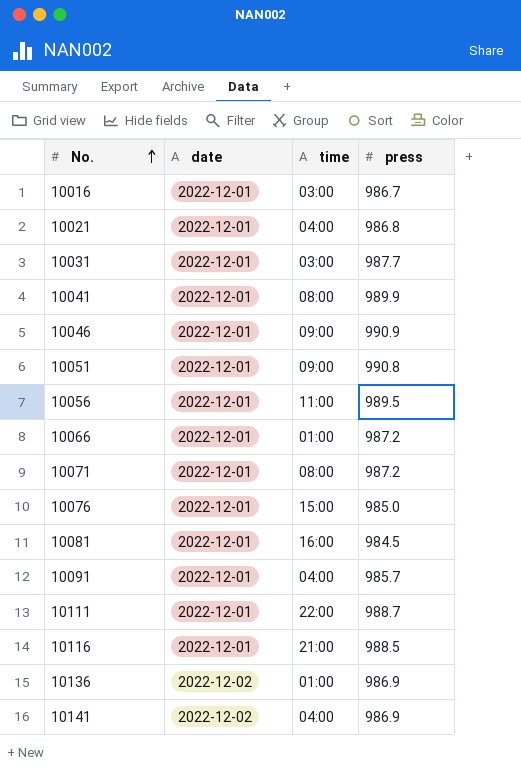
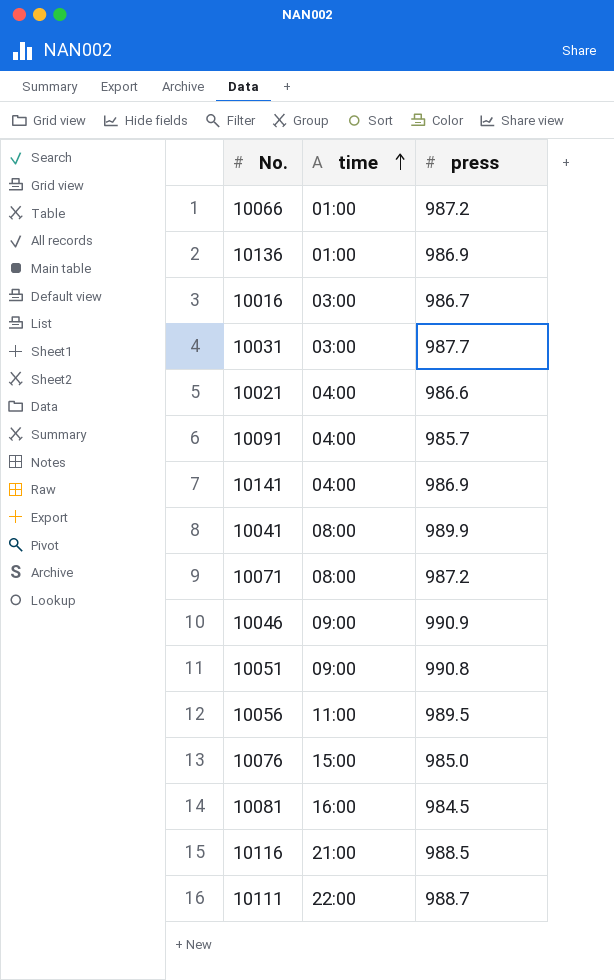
row order: No. ascending -> time ascending
column date | position: 2 -> none
10021 | press: 986.8 -> 986.6

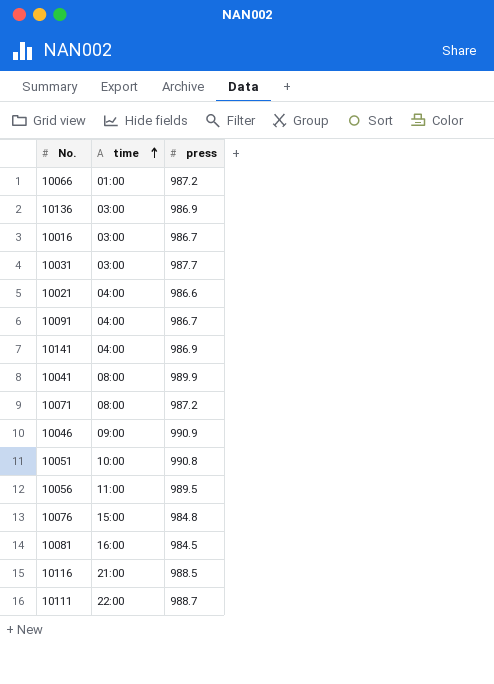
10136 | time: 01:00 -> 03:00
10091 | press: 985.7 -> 986.7
10051 | time: 09:00 -> 10:00
10076 | press: 985.0 -> 984.8

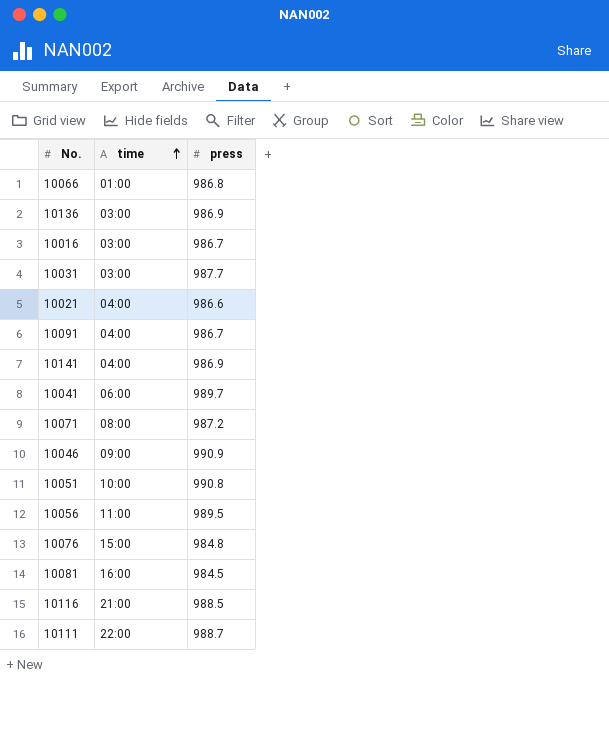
10066 | press: 987.2 -> 986.8
10041 | time: 08:00 -> 06:00
10041 | press: 989.9 -> 989.7

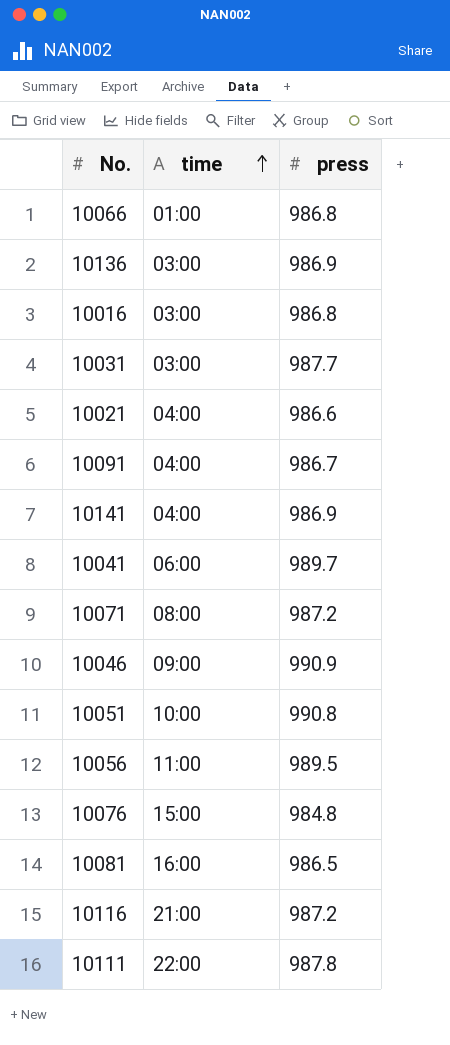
10016 | press: 986.7 -> 986.8
10081 | press: 984.5 -> 986.5
10116 | press: 988.5 -> 987.2
10111 | press: 988.7 -> 987.8

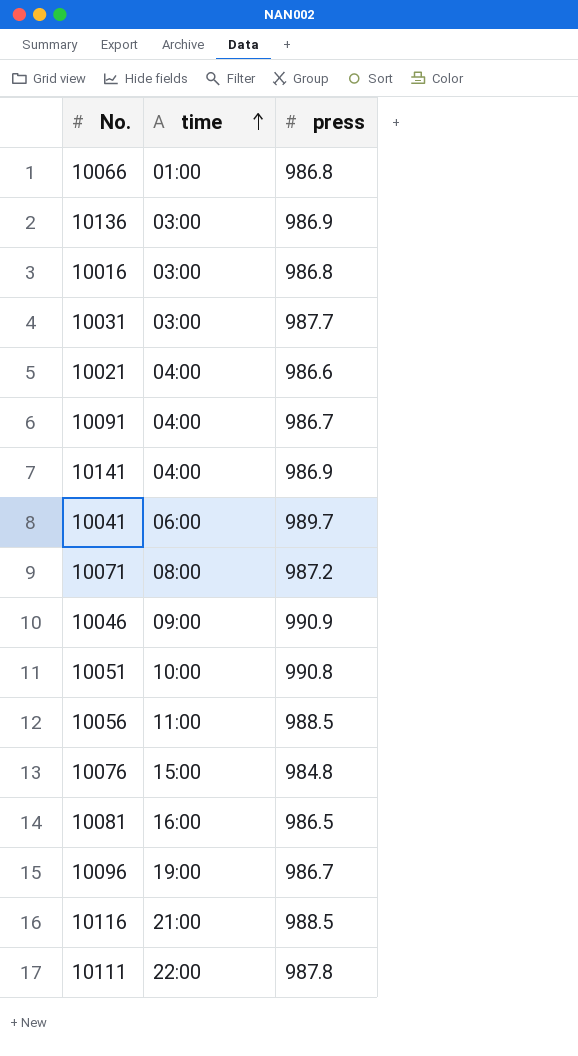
10056 | press: 989.5 -> 988.5
row 10096: none -> 19:00 | 986.7
10116 | press: 987.2 -> 988.5

